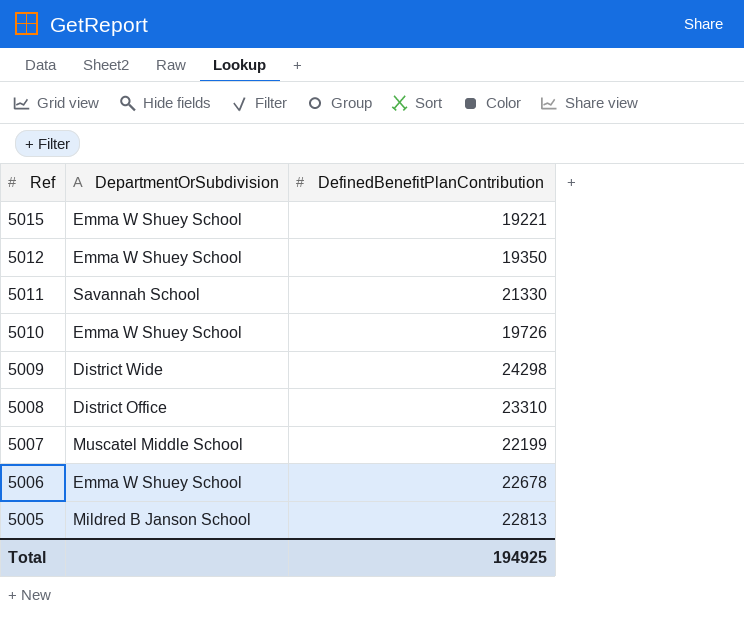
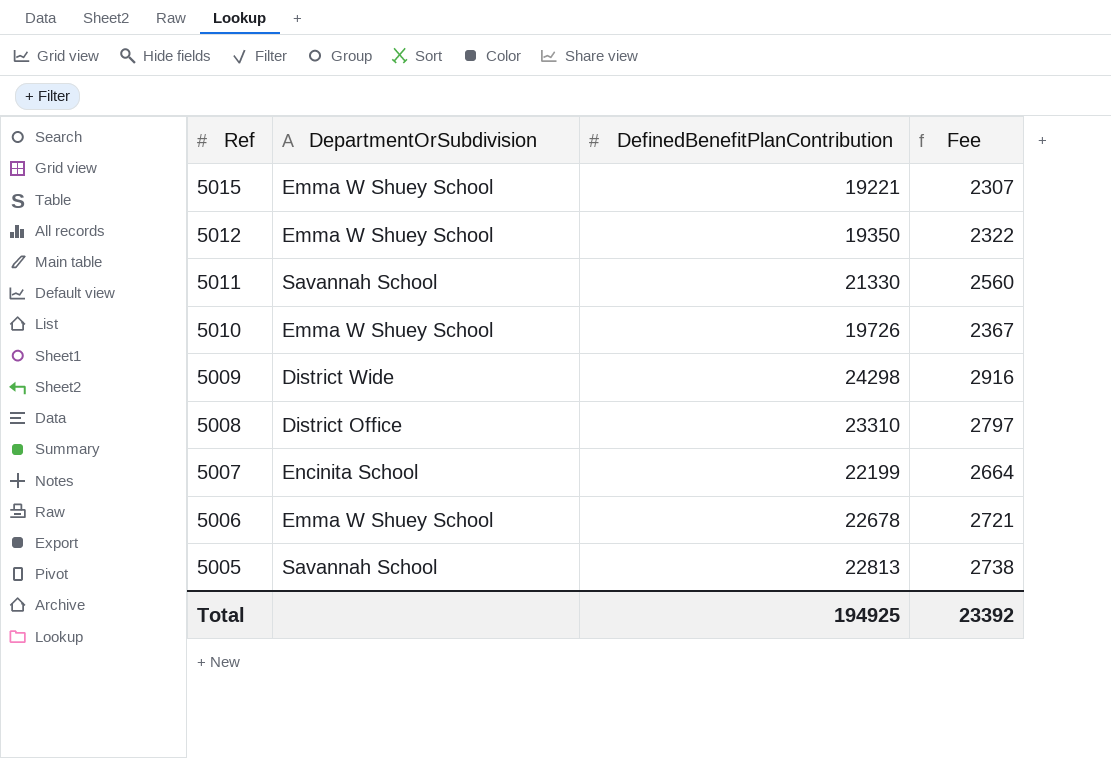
column Fee | formula: none -> [DefinedBenefitPlanContribution] * 0.12
5007 | DepartmentOrSubdivision: Muscatel Middle School -> Encinita School
5005 | DepartmentOrSubdivision: Mildred B Janson School -> Savannah School

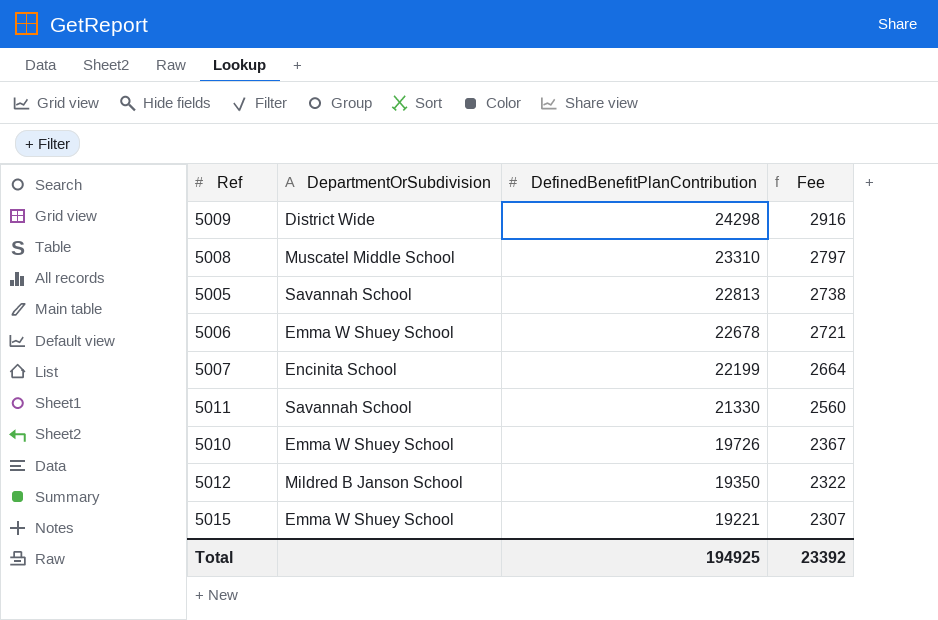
row order: Ref descending -> DefinedBenefitPlanContribution descending
5008 | DepartmentOrSubdivision: District Office -> Muscatel Middle School
5012 | DepartmentOrSubdivision: Emma W Shuey School -> Mildred B Janson School

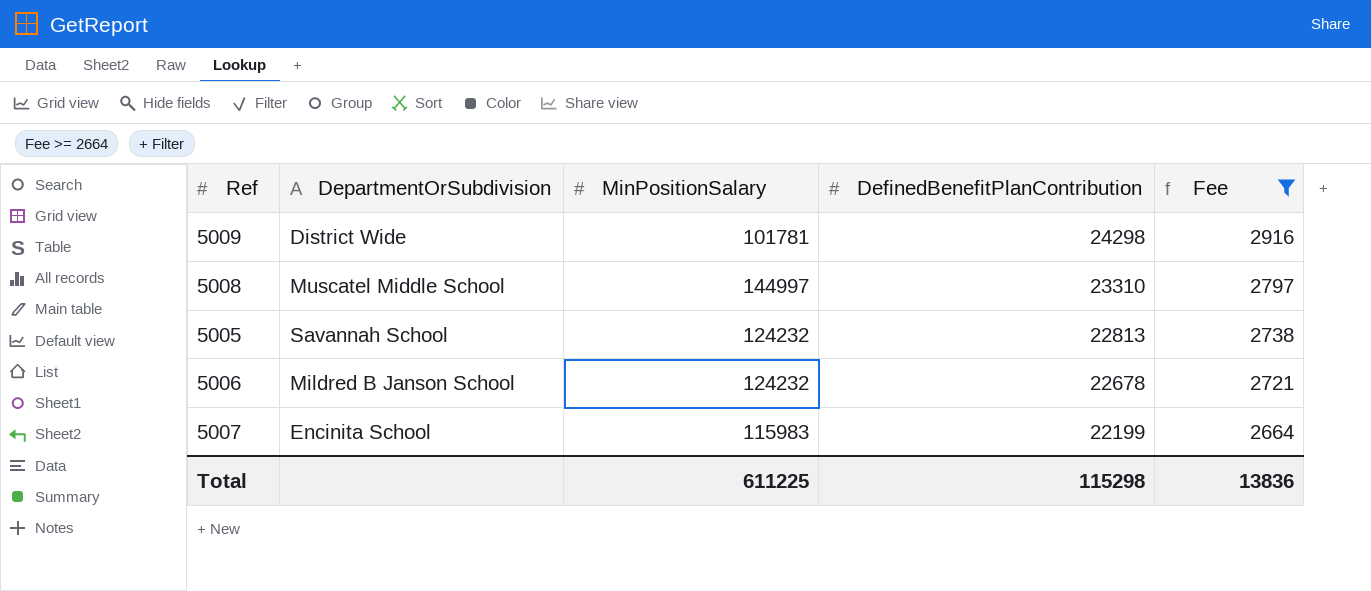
filter: none -> Fee >= 2664
column MinPositionSalary | position: none -> 3
5006 | DepartmentOrSubdivision: Emma W Shuey School -> Mildred B Janson School
Total | DefinedBenefitPlanContribution: 194925 -> 115298
Total | Fee: 23392 -> 13836

